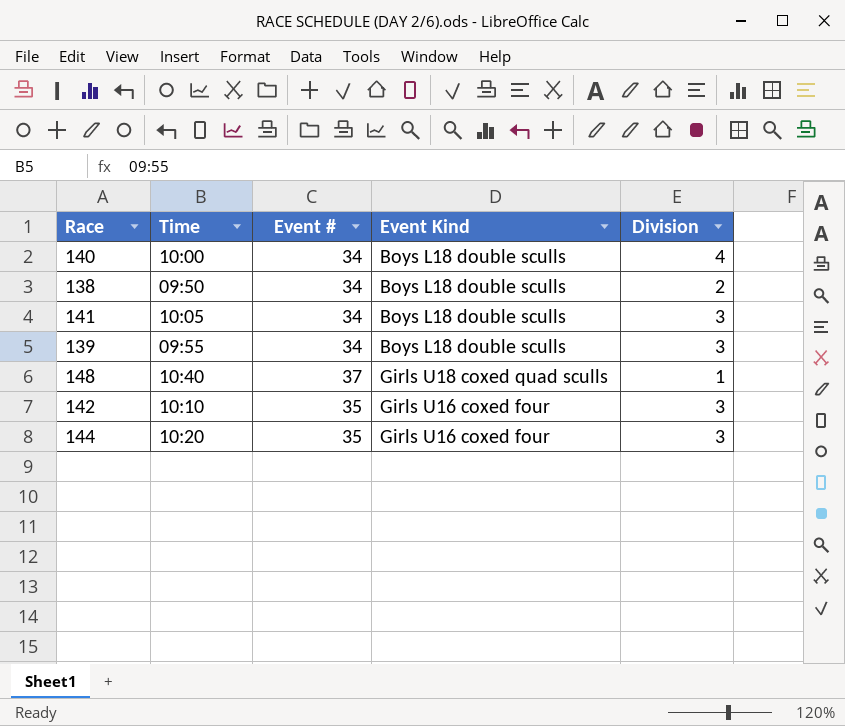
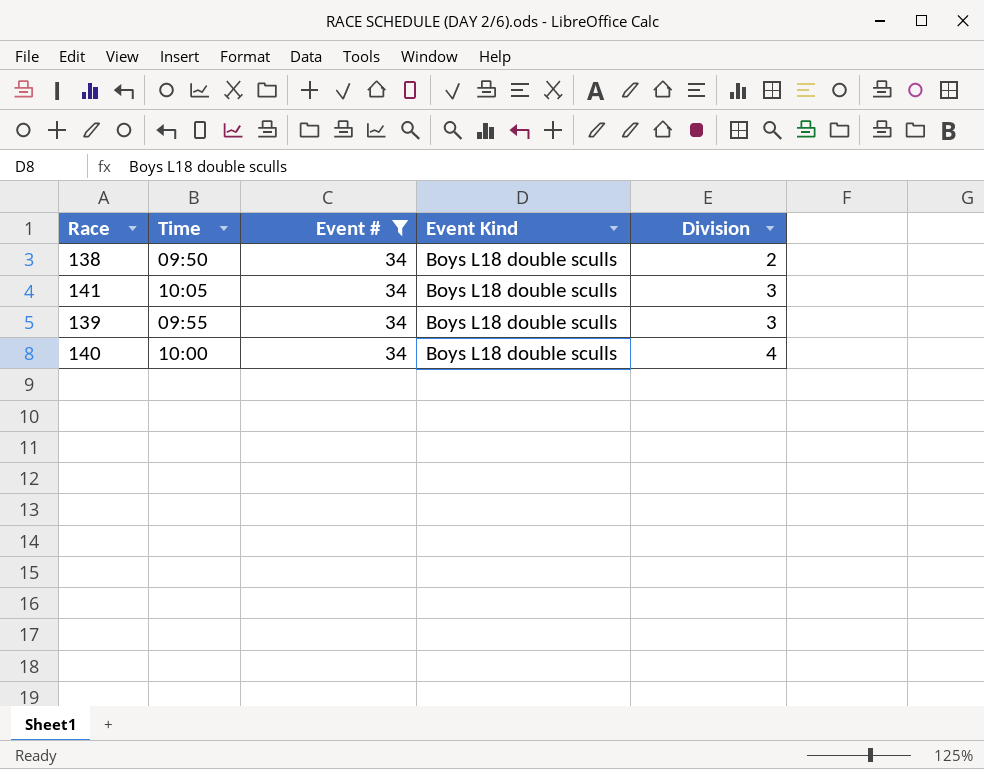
filter: none -> Event # = 34
row order: none -> Division ascending

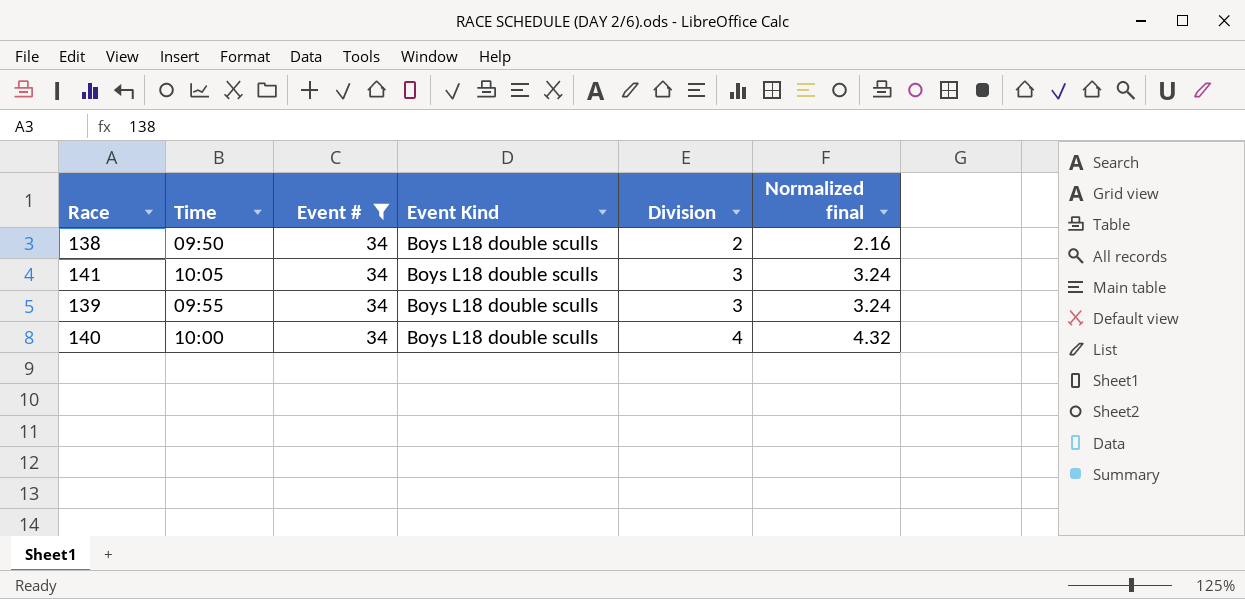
column Normalized final | formula: none -> [Division] * 1.08

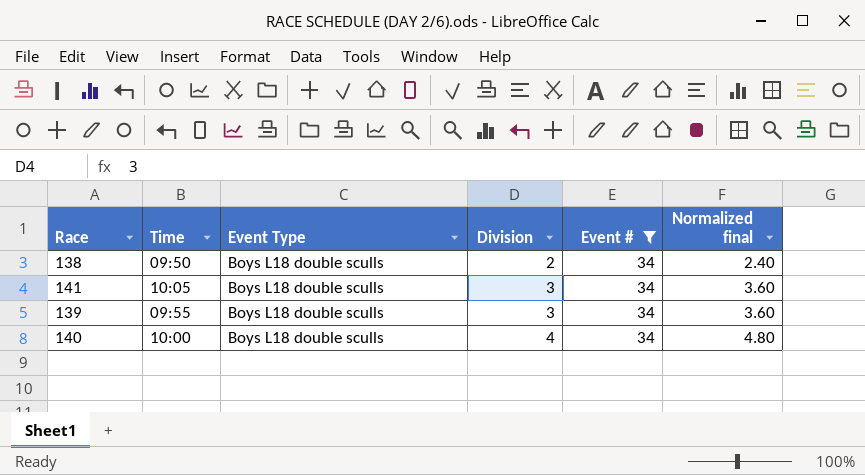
column name: Event Kind -> Event Type
column Event # | position: 3 -> 5
column Normalized final | formula: [Division] * 1.08 -> [Division] * 1.2

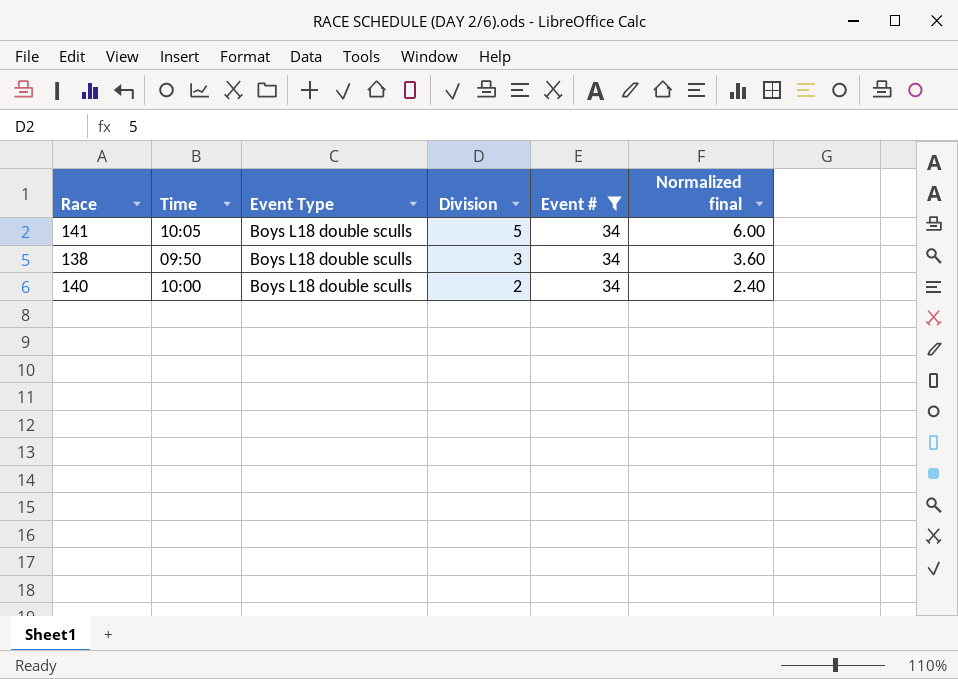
row order: Division ascending -> Division descending
row 139: 09:55 | Boys L18 double sculls | 3 | 34 | 3.60 -> none
141 | Division: 3 -> 5
141 | Normalized final: 3.60 -> 6.00
138 | Division: 2 -> 3
138 | Normalized final: 2.40 -> 3.60
140 | Division: 4 -> 2
140 | Normalized final: 4.80 -> 2.40

